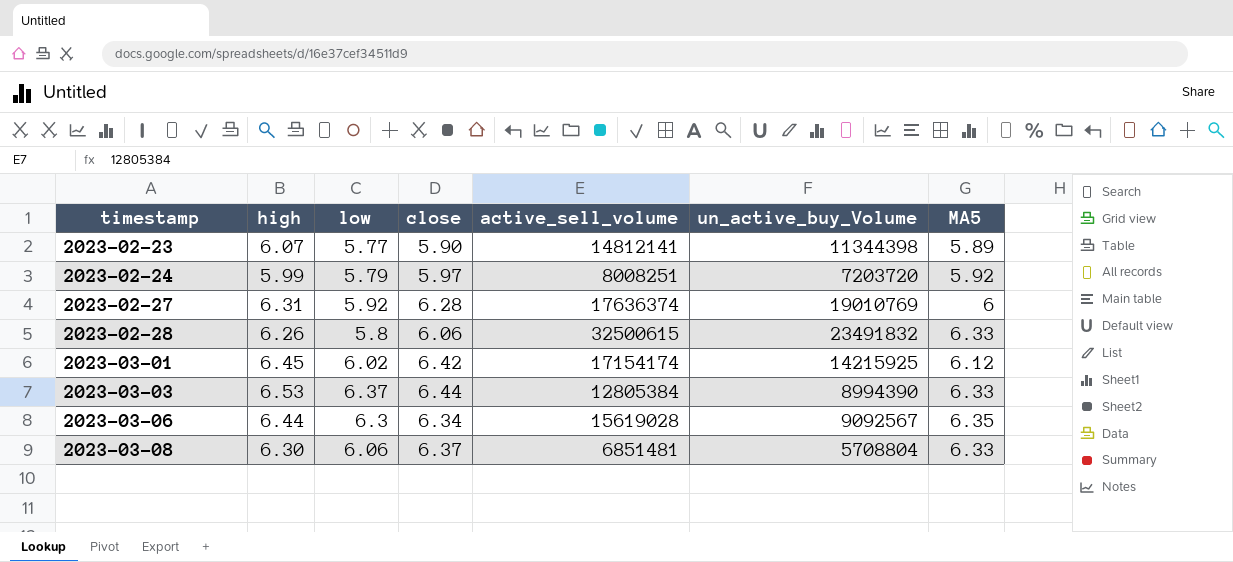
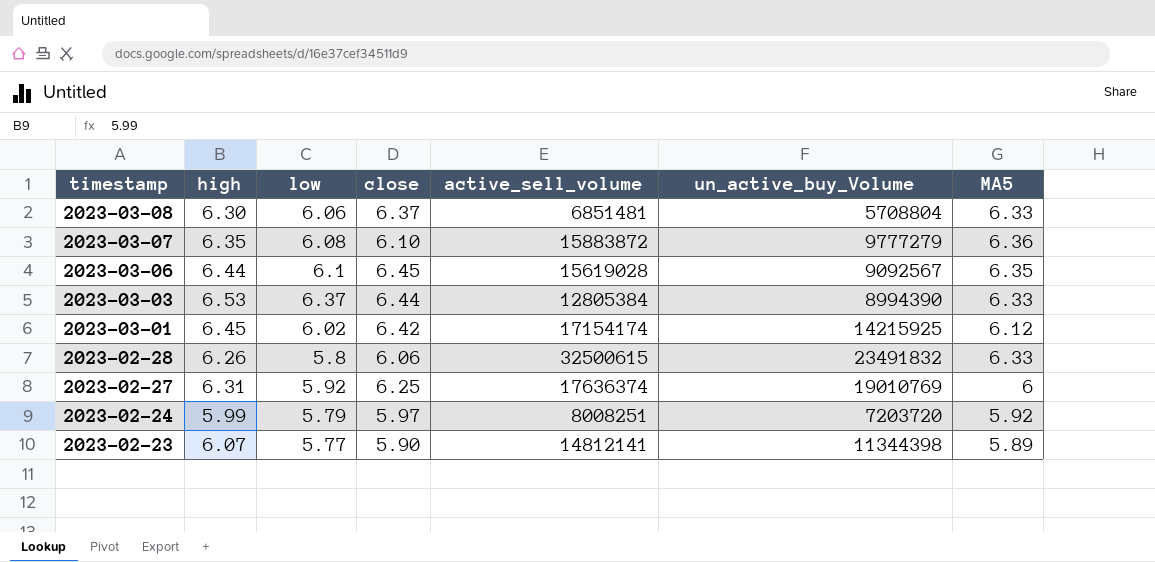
row order: timestamp ascending -> timestamp descending
row 2023-03-07: none -> 6.35 | 6.08 | 6.10 | 15883872 | 9777279 | 6.36
2023-03-06 | low: 6.3 -> 6.1
2023-03-06 | close: 6.34 -> 6.45
2023-02-27 | close: 6.28 -> 6.25

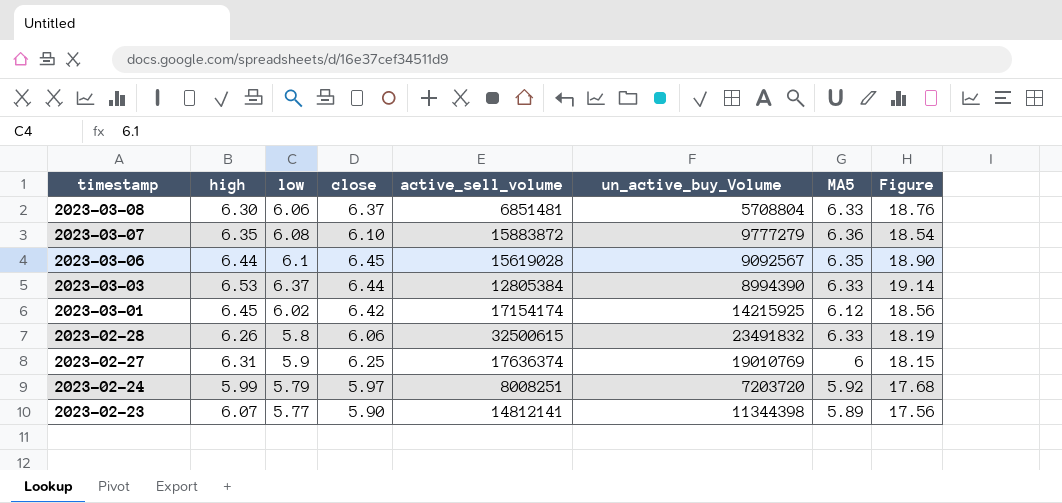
column Figure | formula: none -> [low] + [close] + [MA5]
2023-02-27 | low: 5.92 -> 5.9

